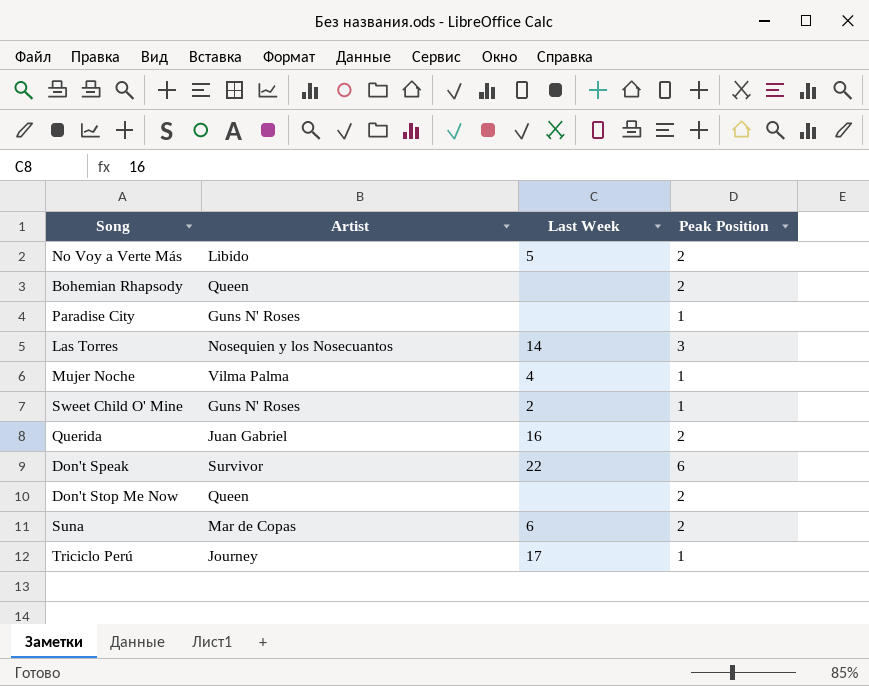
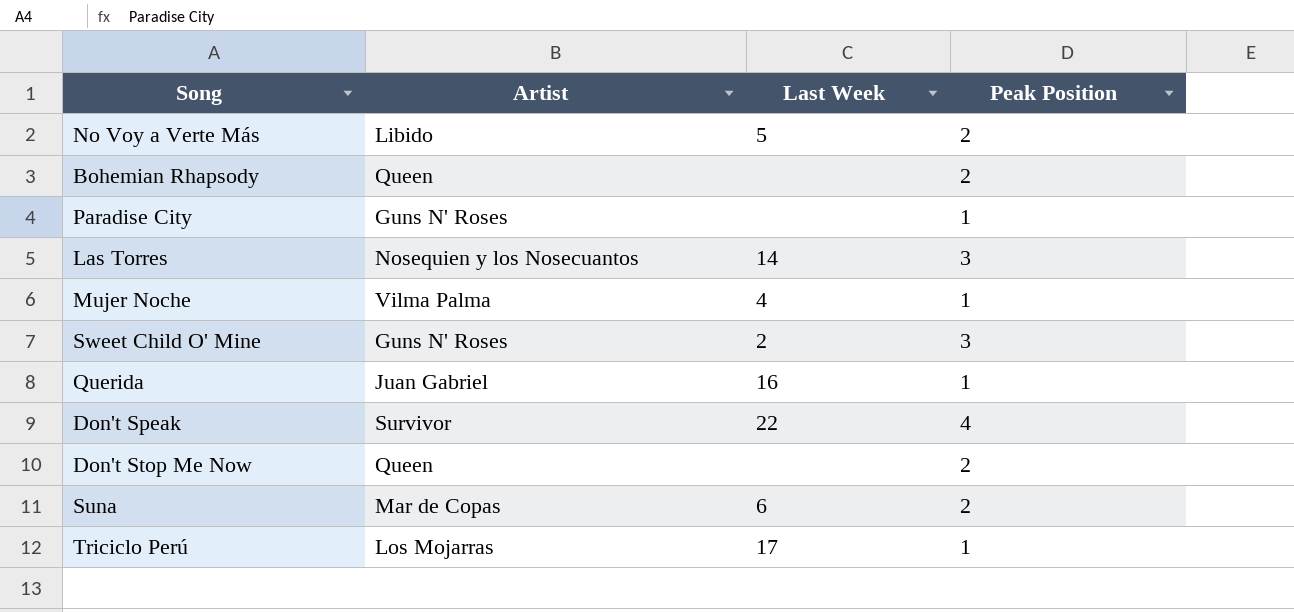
Sweet Child O' Mine | Peak Position: 1 -> 3
Querida | Peak Position: 2 -> 1
Don't Speak | Peak Position: 6 -> 4
Triciclo Perú | Artist: Journey -> Los Mojarras

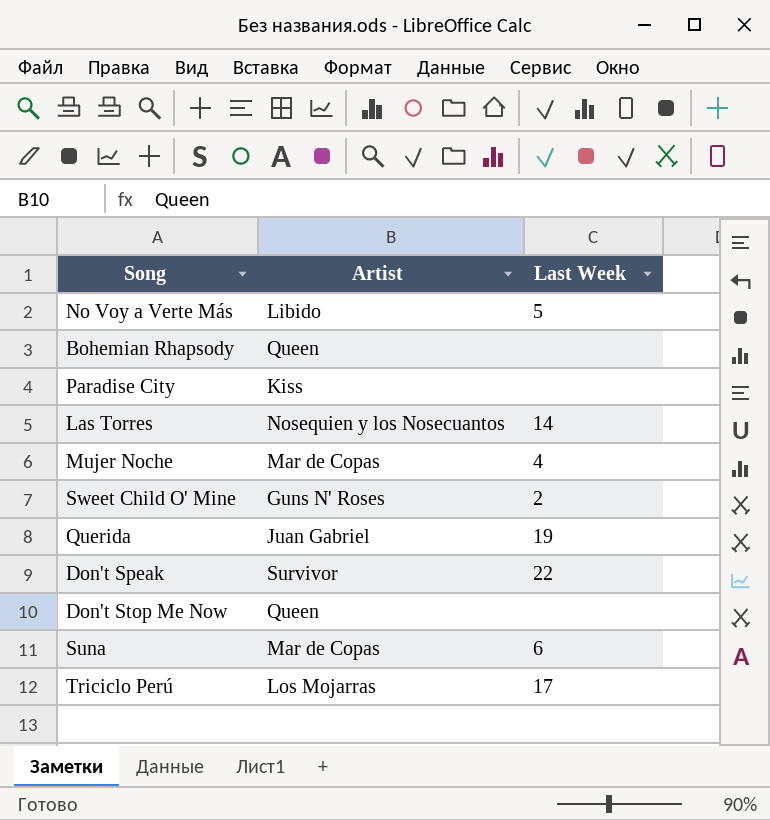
column Peak Position | position: 4 -> none
Paradise City | Artist: Guns N' Roses -> Kiss
Mujer Noche | Artist: Vilma Palma -> Mar de Copas
Querida | Last Week: 16 -> 19

